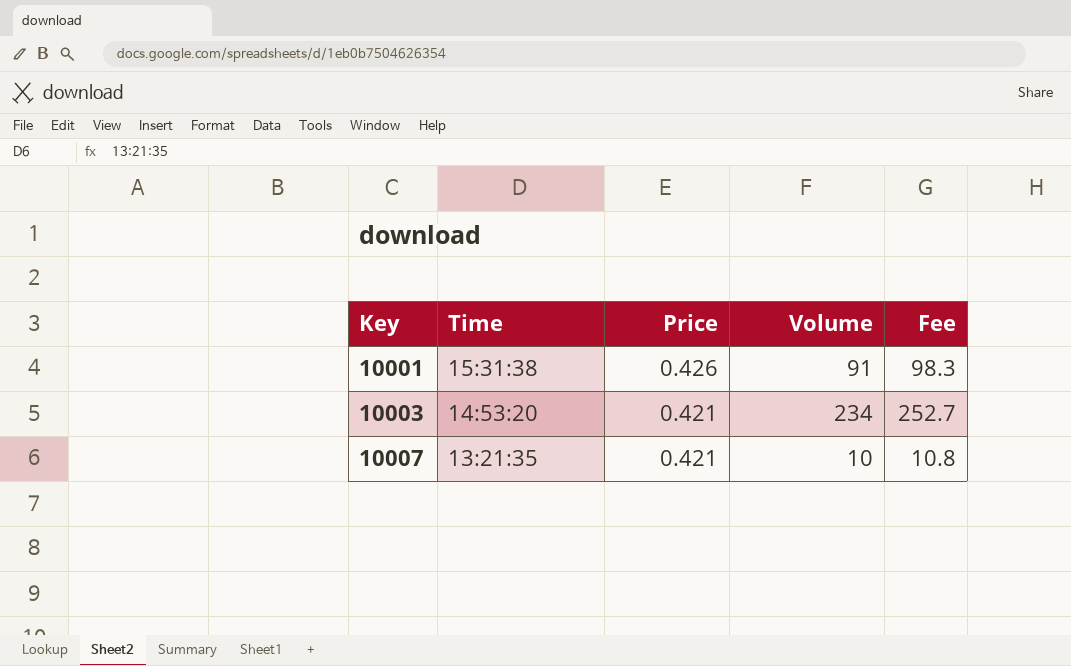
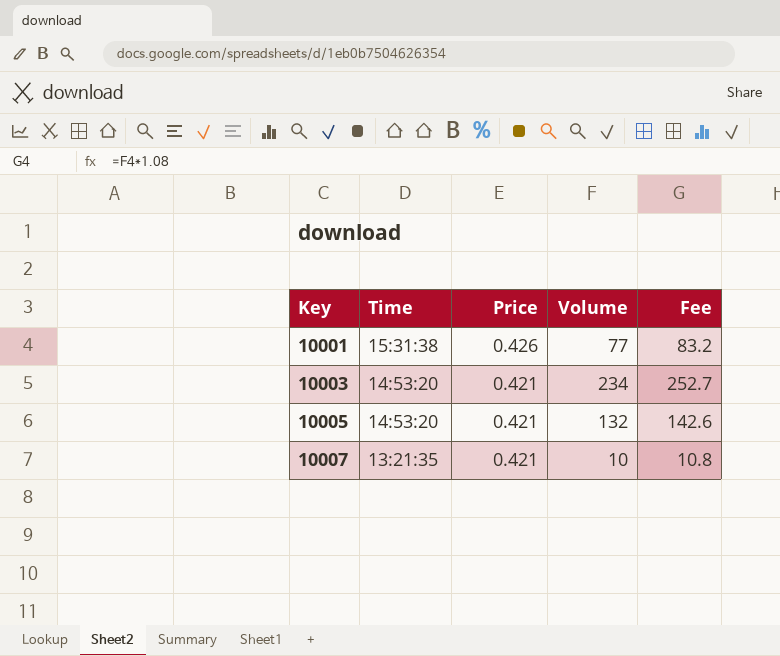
10001 | Volume: 91 -> 77
10001 | Fee: 98.3 -> 83.2
row 10005: none -> 14:53:20 | 0.421 | 132 | 142.6

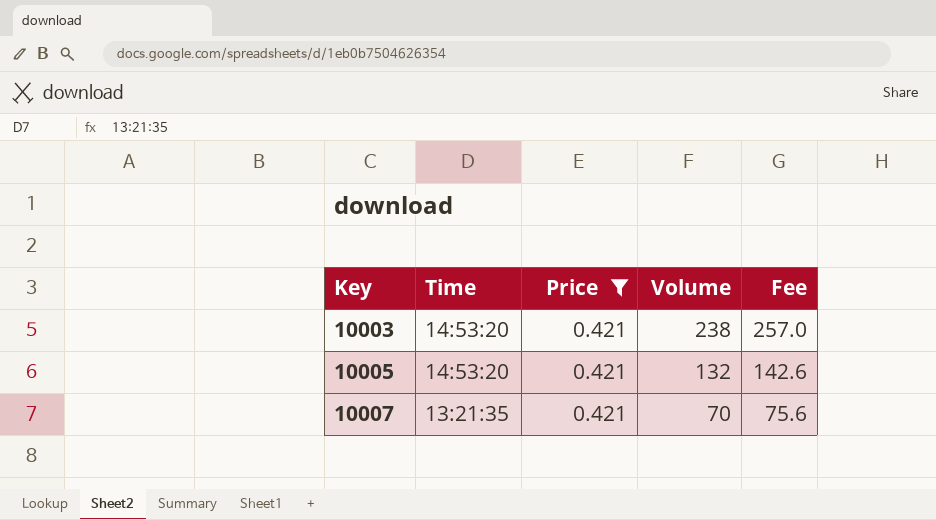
filter: none -> Price = 0.421
10003 | Volume: 234 -> 238
10003 | Fee: 252.7 -> 257.0
10007 | Volume: 10 -> 70
10007 | Fee: 10.8 -> 75.6

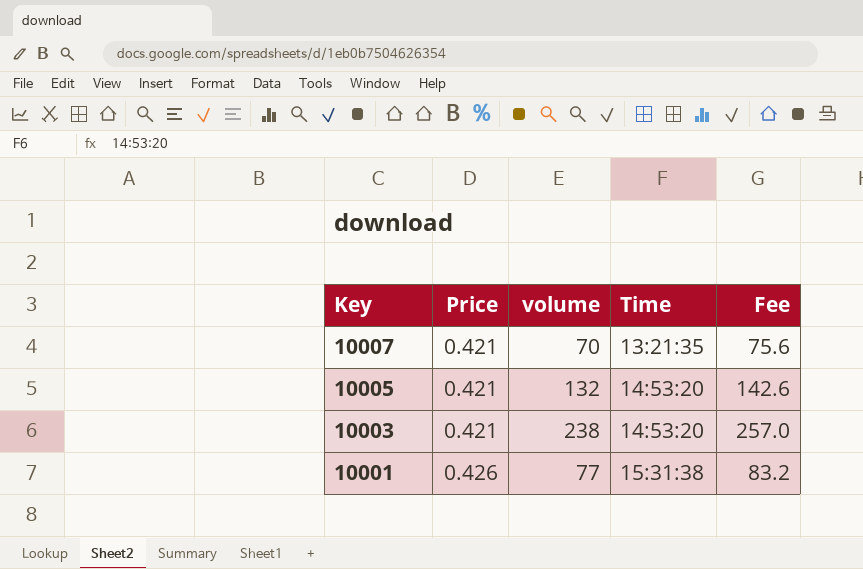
filter: Price = 0.421 -> none
row order: Key ascending -> Key descending
column name: Volume -> volume
column Time | position: 2 -> 4

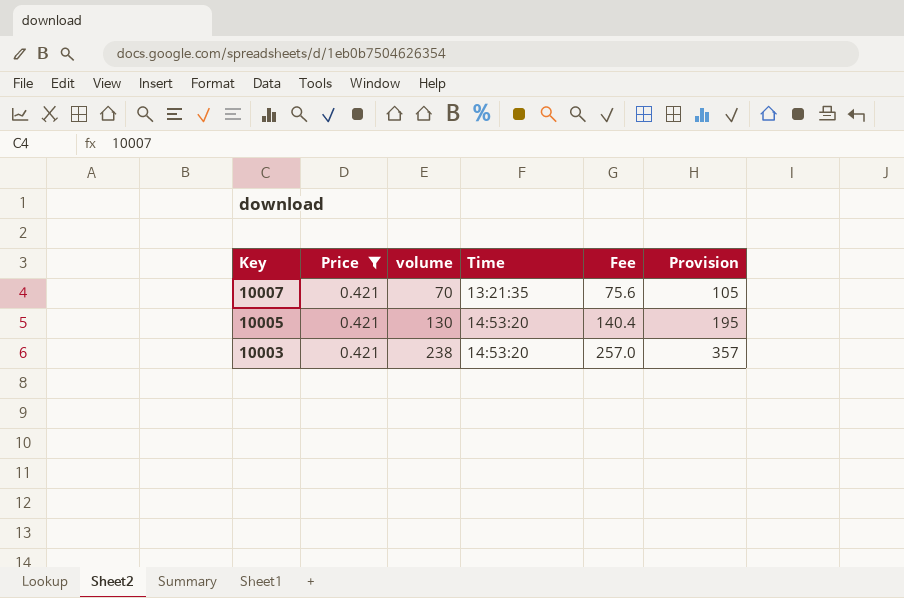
filter: none -> Price = 0.421
column Provision | formula: none -> [volume] * 1.5
10005 | volume: 132 -> 130
10005 | Fee: 142.6 -> 140.4

